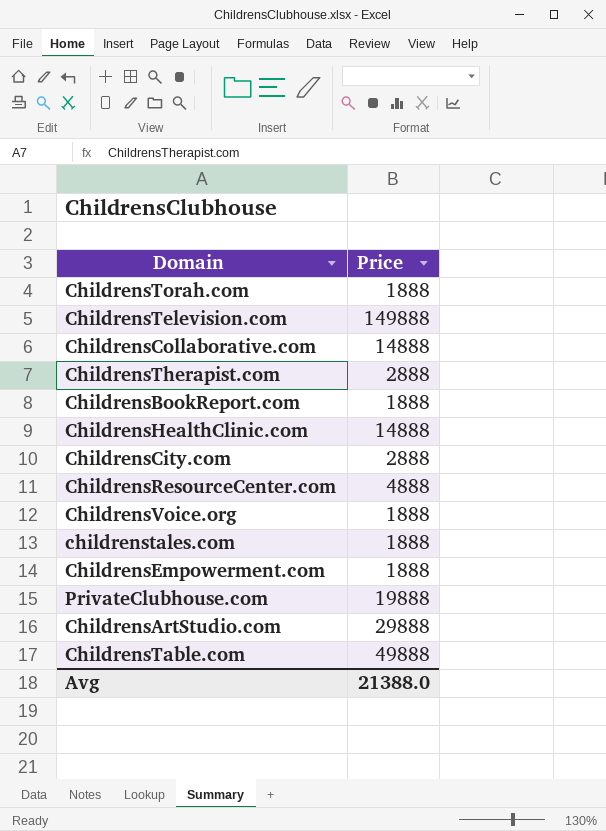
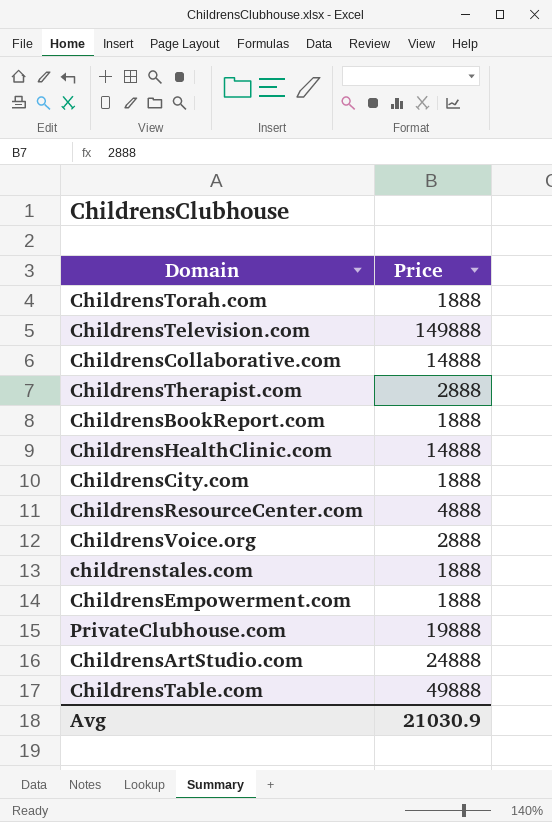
ChildrensCity.com | Price: 2888 -> 1888
ChildrensVoice.org | Price: 1888 -> 2888
ChildrensArtStudio.com | Price: 29888 -> 24888
Avg | Price: 21388.0 -> 21030.9

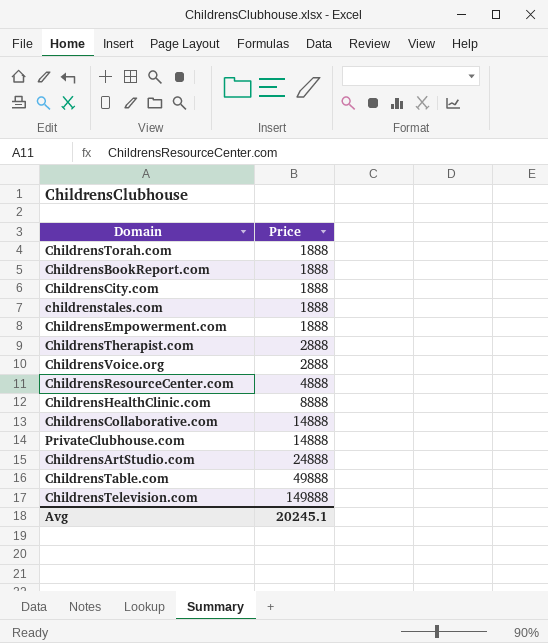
row order: none -> Price ascending
ChildrensHealthClinic.com | Price: 14888 -> 8888
PrivateClubhouse.com | Price: 19888 -> 14888
Avg | Price: 21030.9 -> 20245.1

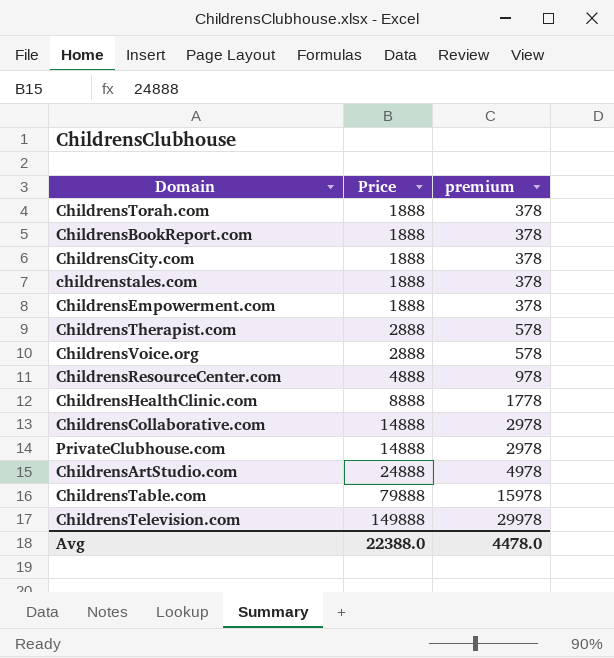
column premium | formula: none -> [Price] * 0.2
ChildrensTable.com | Price: 49888 -> 79888
Avg | Price: 20245.1 -> 22388.0

